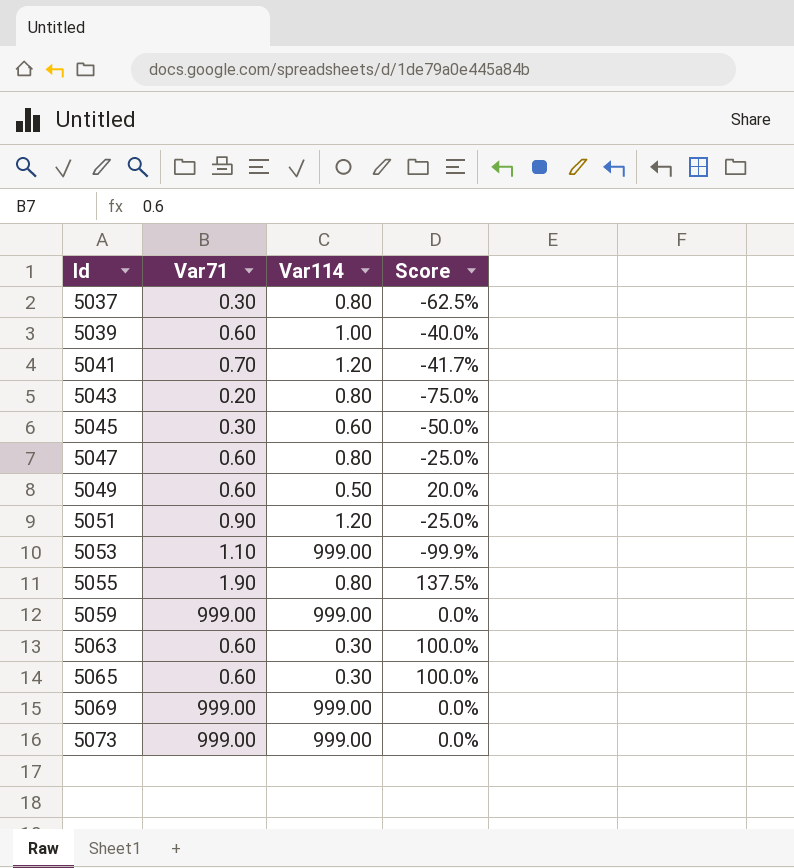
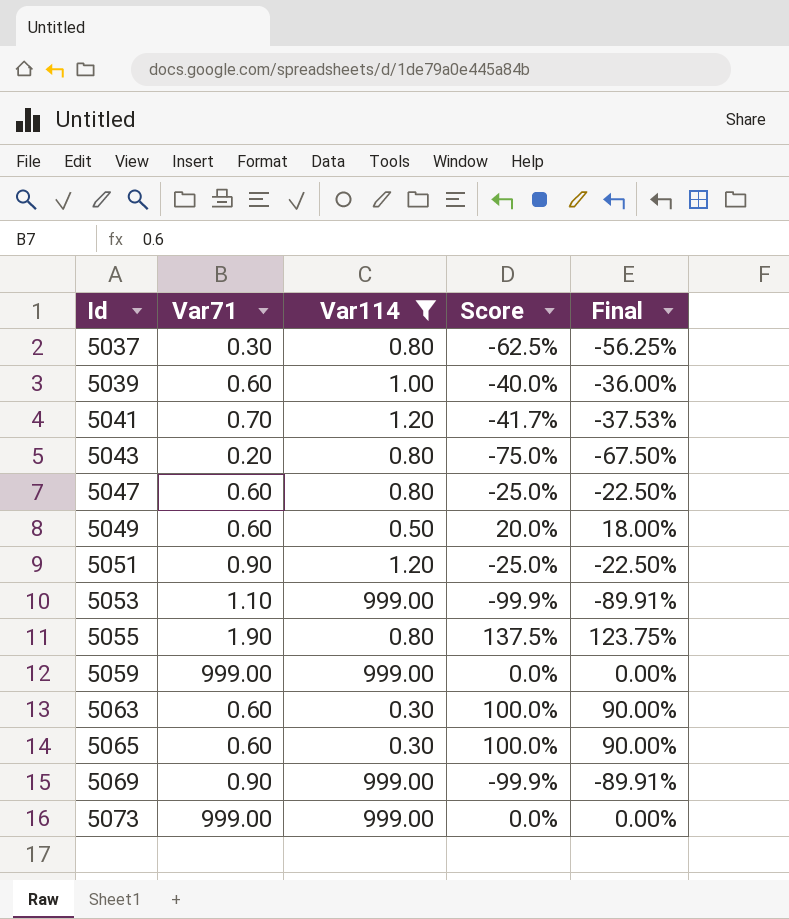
filter: none -> Var114 != 0.60
column Final | formula: none -> [Score] * 0.9
5069 | Var71: 999.00 -> 0.90
5069 | Score: 0.0% -> -99.9%

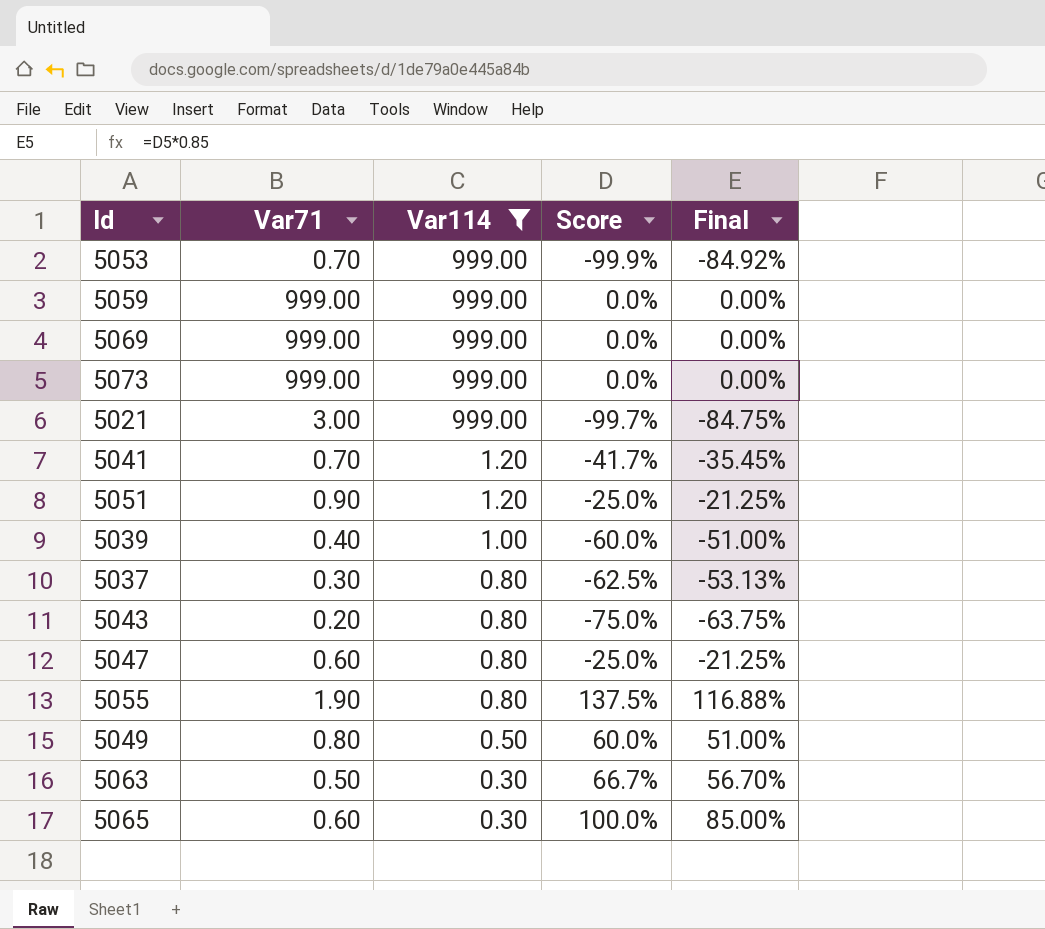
row order: Id ascending -> Var114 descending
column Final | formula: [Score] * 0.9 -> [Score] * 0.85
5053 | Var71: 1.10 -> 0.70
5069 | Var71: 0.90 -> 999.00
5069 | Score: -99.9% -> 0.0%
row 5021: none -> 3.00 | 999.00 | -99.7% | -84.75%
5039 | Var71: 0.60 -> 0.40
5039 | Score: -40.0% -> -60.0%
5049 | Var71: 0.60 -> 0.80
5049 | Score: 20.0% -> 60.0%
5063 | Var71: 0.60 -> 0.50
5063 | Score: 100.0% -> 66.7%

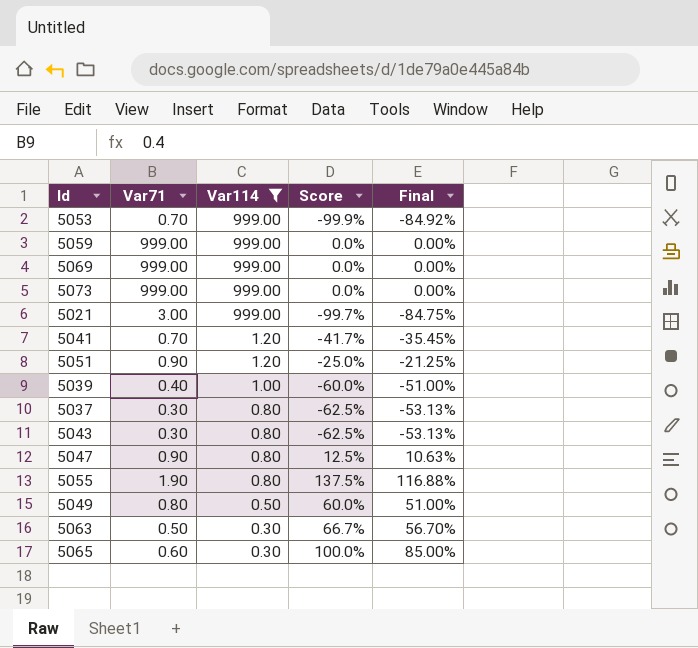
5043 | Var71: 0.20 -> 0.30
5043 | Score: -75.0% -> -62.5%
5043 | Final: -63.75% -> -53.13%
5047 | Var71: 0.60 -> 0.90
5047 | Score: -25.0% -> 12.5%
5047 | Final: -21.25% -> 10.63%

